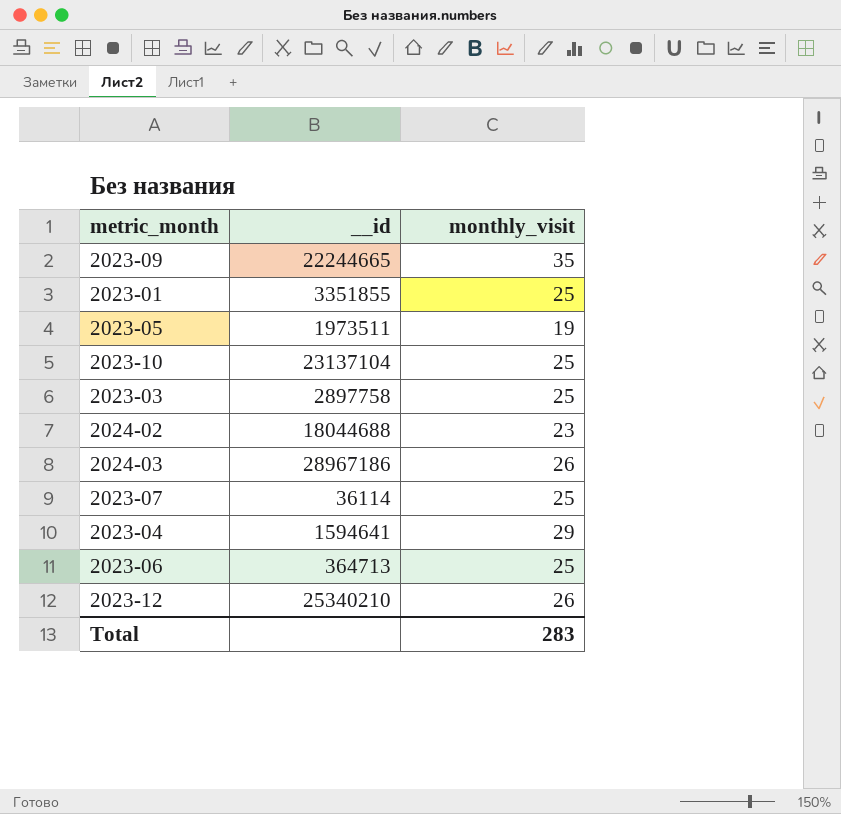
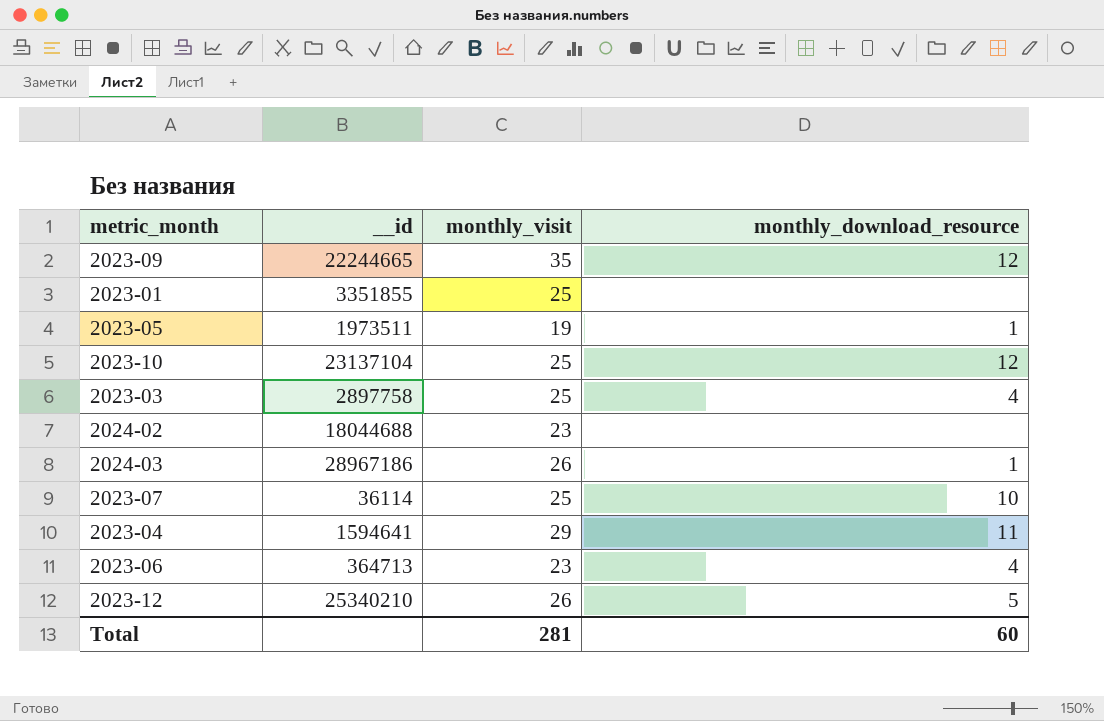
column monthly_download_resource | position: none -> 4
2023-06 | monthly_visit: 25 -> 23
Total | monthly_visit: 283 -> 281

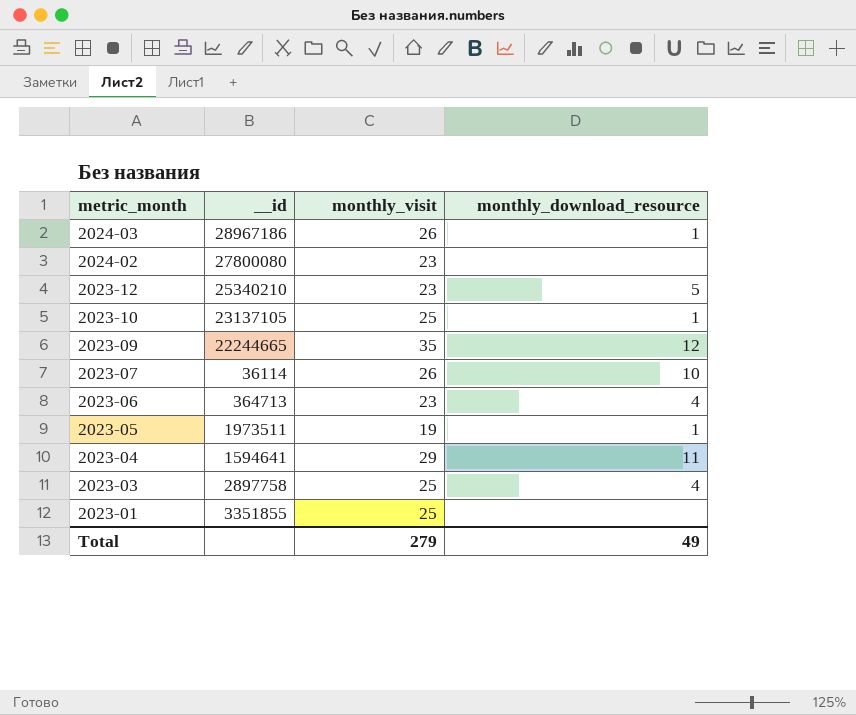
row order: none -> metric_month descending
2024-02 | __id: 18044688 -> 27800080
2023-12 | monthly_visit: 26 -> 23
2023-10 | __id: 23137104 -> 23137105
2023-10 | monthly_download_resource: 12 -> 1
2023-07 | monthly_visit: 25 -> 26
Total | monthly_visit: 281 -> 279
Total | monthly_download_resource: 60 -> 49

